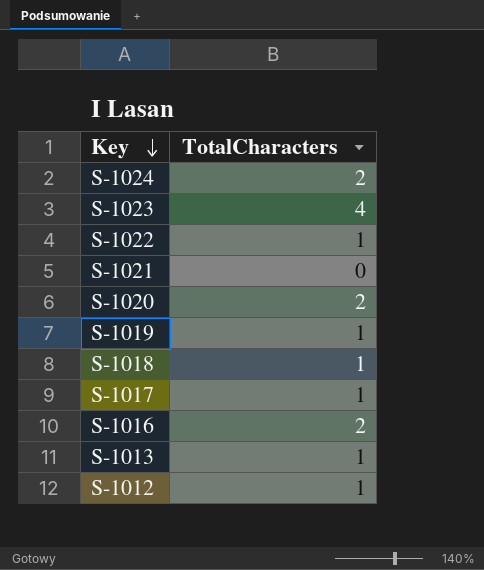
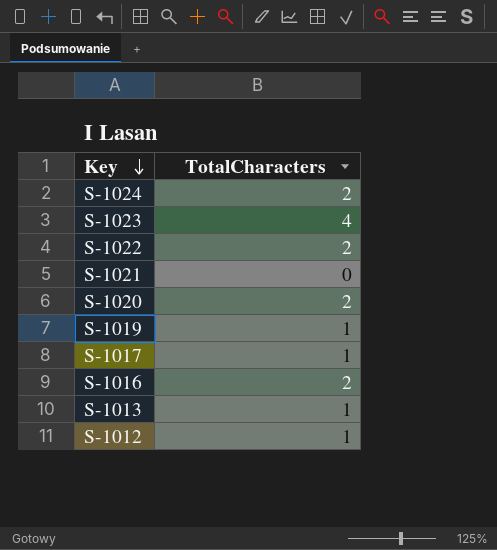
row S-1018: 1 -> none
S-1022 | TotalCharacters: 1 -> 2

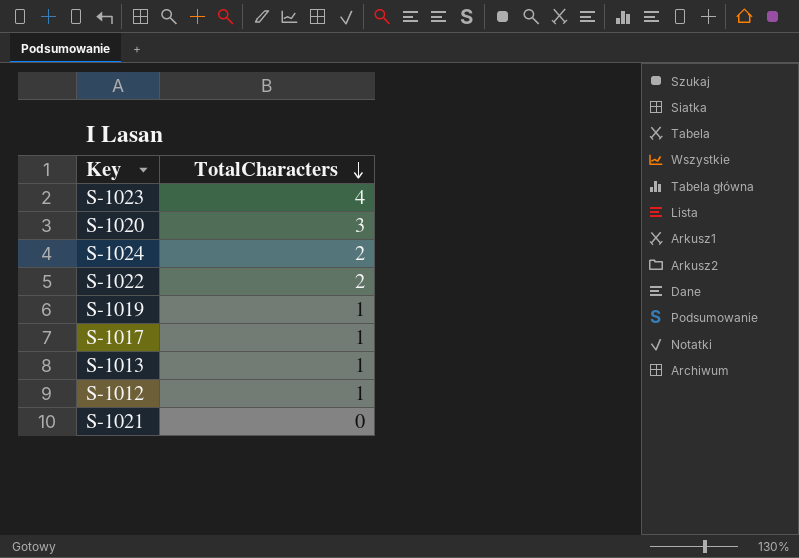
row order: Key descending -> TotalCharacters descending
row S-1016: 2 -> none
S-1020 | TotalCharacters: 2 -> 3

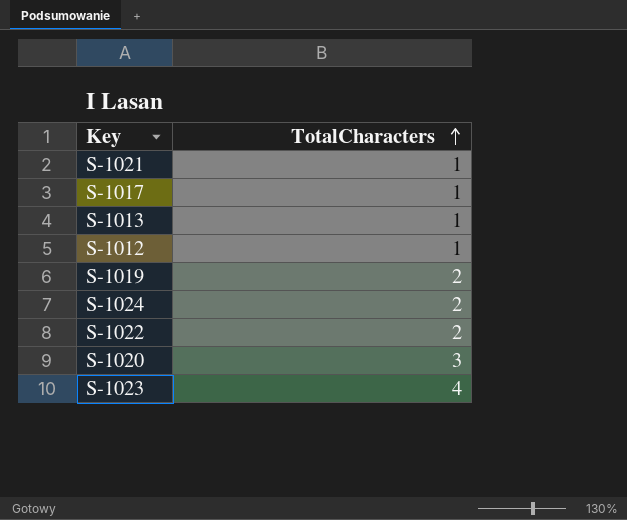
row order: TotalCharacters descending -> TotalCharacters ascending
S-1021 | TotalCharacters: 0 -> 1
S-1019 | TotalCharacters: 1 -> 2

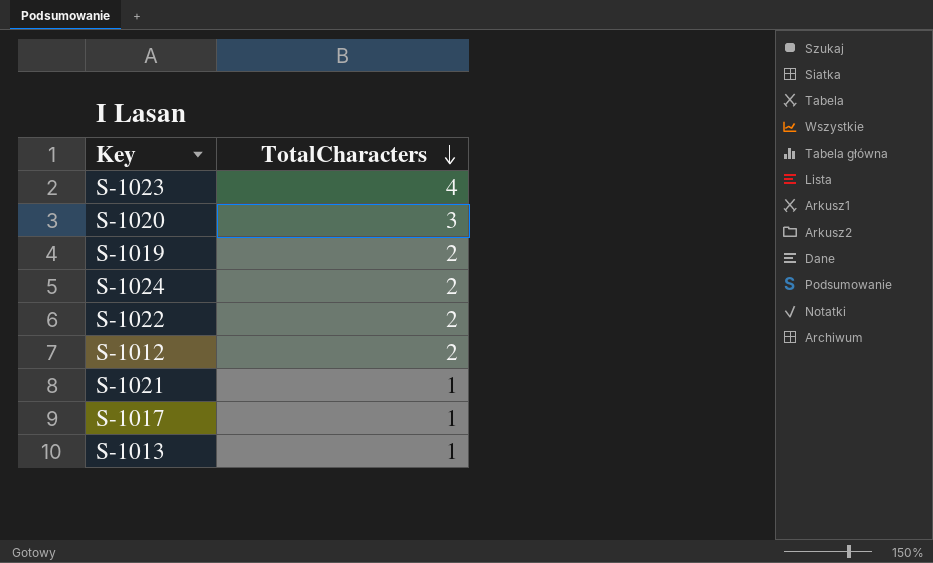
row order: TotalCharacters ascending -> TotalCharacters descending
S-1012 | TotalCharacters: 1 -> 2

